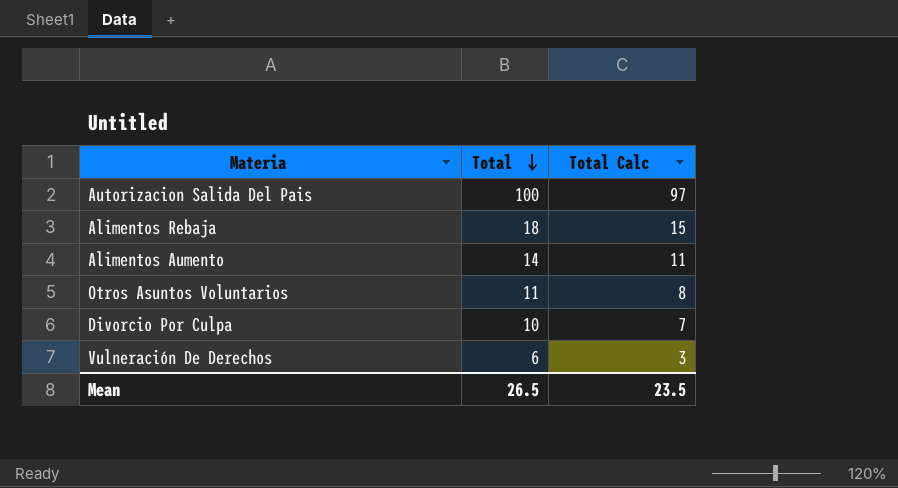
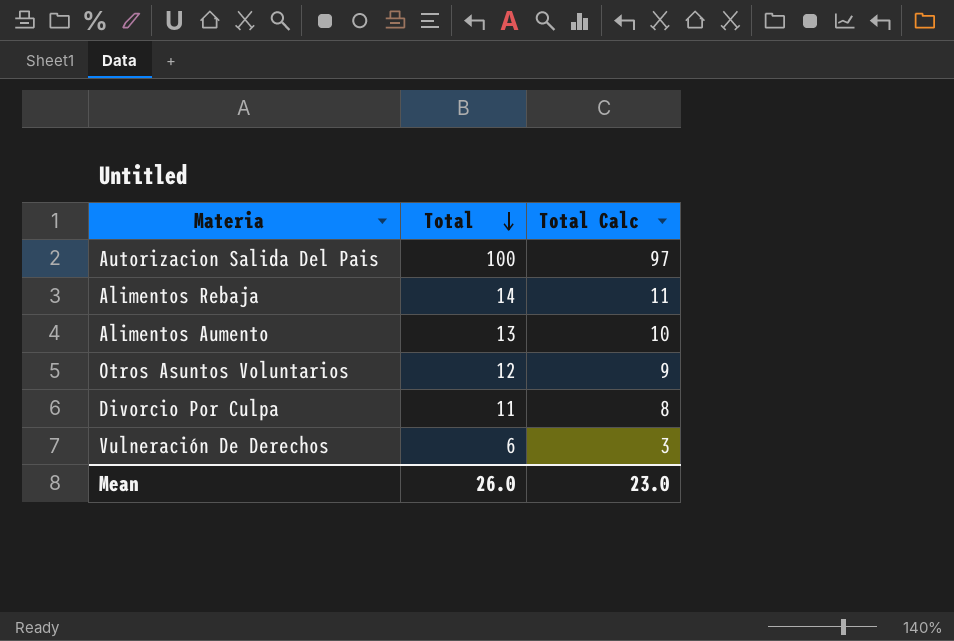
Alimentos Rebaja | Total: 18 -> 14
Alimentos Rebaja | Total Calc: 15 -> 11
Alimentos Aumento | Total: 14 -> 13
Alimentos Aumento | Total Calc: 11 -> 10
Otros Asuntos Voluntarios | Total: 11 -> 12
Otros Asuntos Voluntarios | Total Calc: 8 -> 9
Divorcio Por Culpa | Total: 10 -> 11
Divorcio Por Culpa | Total Calc: 7 -> 8
Mean | Total: 26.5 -> 26.0
Mean | Total Calc: 23.5 -> 23.0

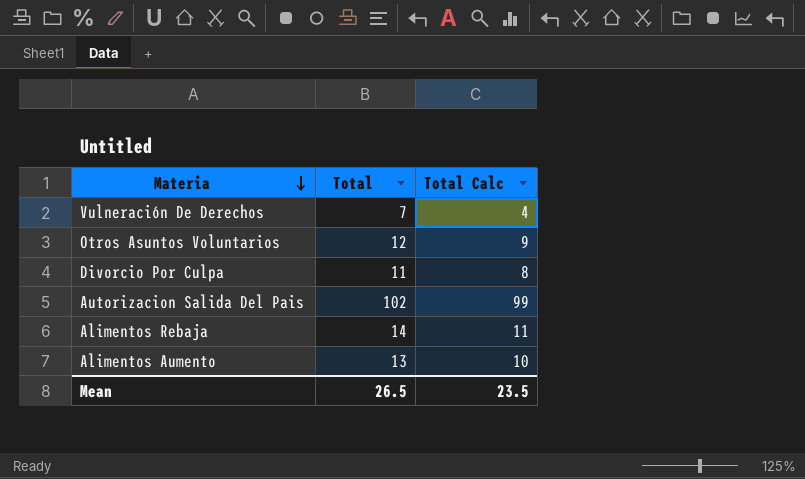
row order: Total descending -> Materia descending
Vulneración De Derechos | Total: 6 -> 7
Vulneración De Derechos | Total Calc: 3 -> 4
Autorizacion Salida Del Pais | Total: 100 -> 102
Autorizacion Salida Del Pais | Total Calc: 97 -> 99
Mean | Total: 26.0 -> 26.5
Mean | Total Calc: 23.0 -> 23.5

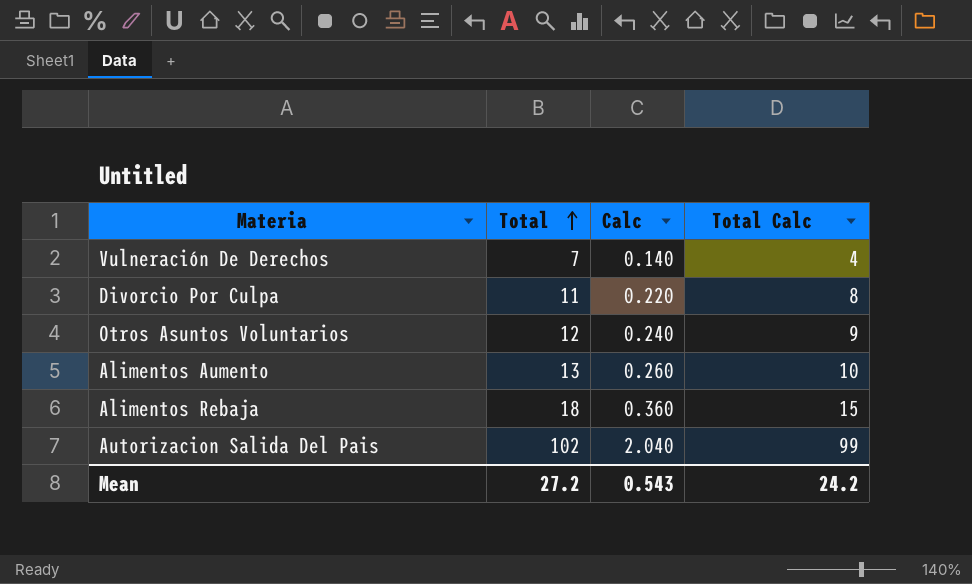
row order: Materia descending -> Total ascending
column Calc | formula: none -> [Total] * 0.02
Alimentos Rebaja | Total: 14 -> 18
Alimentos Rebaja | Total Calc: 11 -> 15
Mean | Total: 26.5 -> 27.2
Mean | Total Calc: 23.5 -> 24.2

